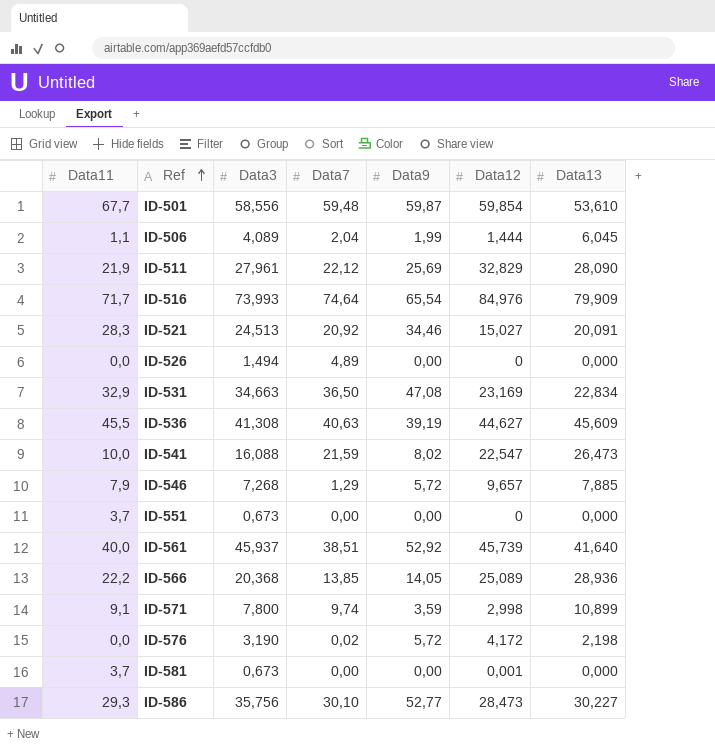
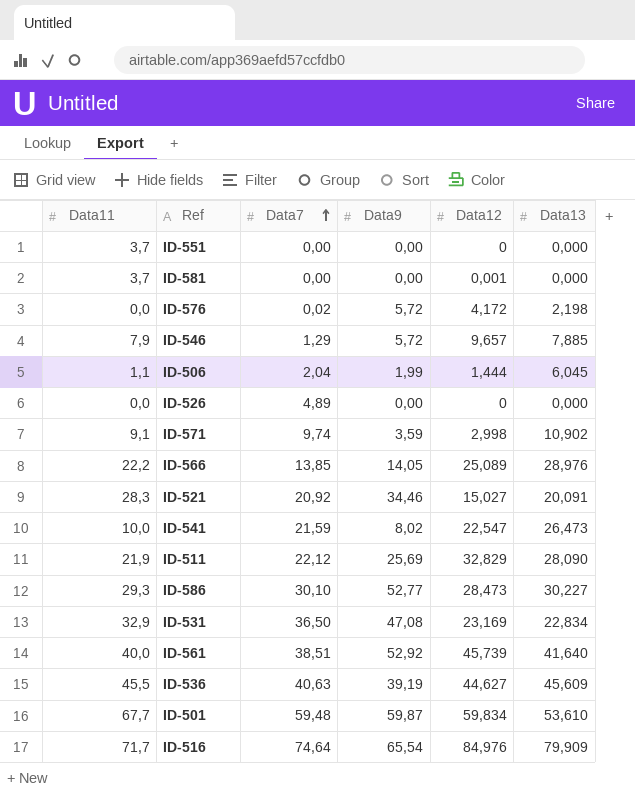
row order: Ref ascending -> Data7 ascending
column Data3 | position: 3 -> none
ID-571 | Data13: 10,899 -> 10,902
ID-566 | Data13: 28,936 -> 28,976
ID-501 | Data12: 59,854 -> 59,834

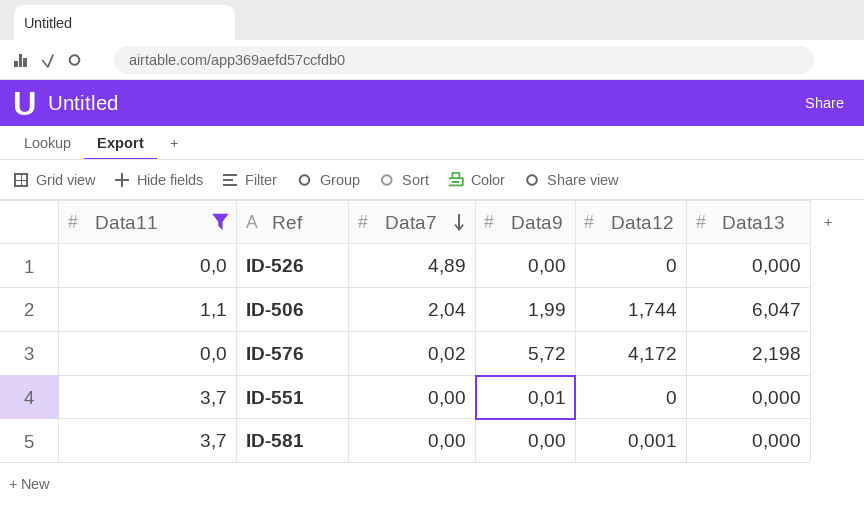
filter: none -> Data11 <= 3,7
row order: Data7 ascending -> Data7 descending
ID-506 | Data12: 1,444 -> 1,744
ID-506 | Data13: 6,045 -> 6,047
ID-551 | Data9: 0,00 -> 0,01

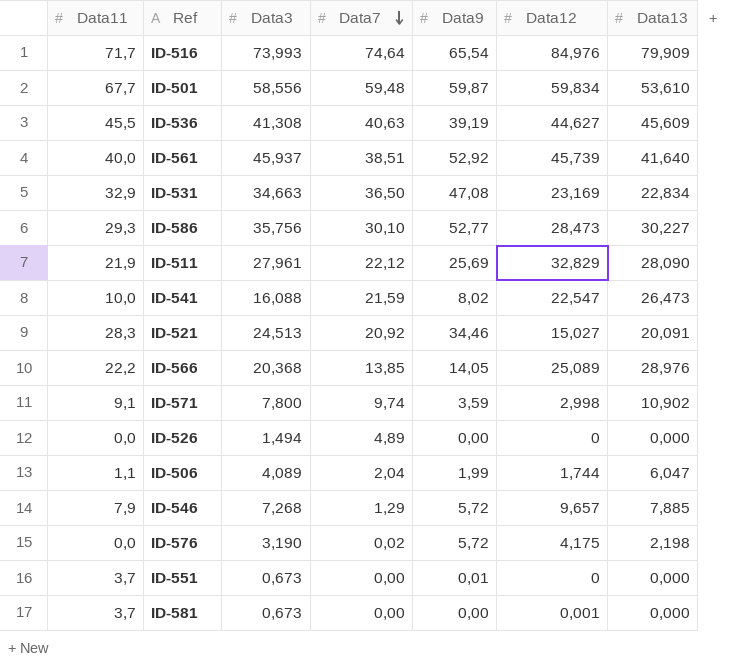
filter: Data11 <= 3,7 -> none
column Data3 | position: none -> 3
ID-576 | Data12: 4,172 -> 4,175

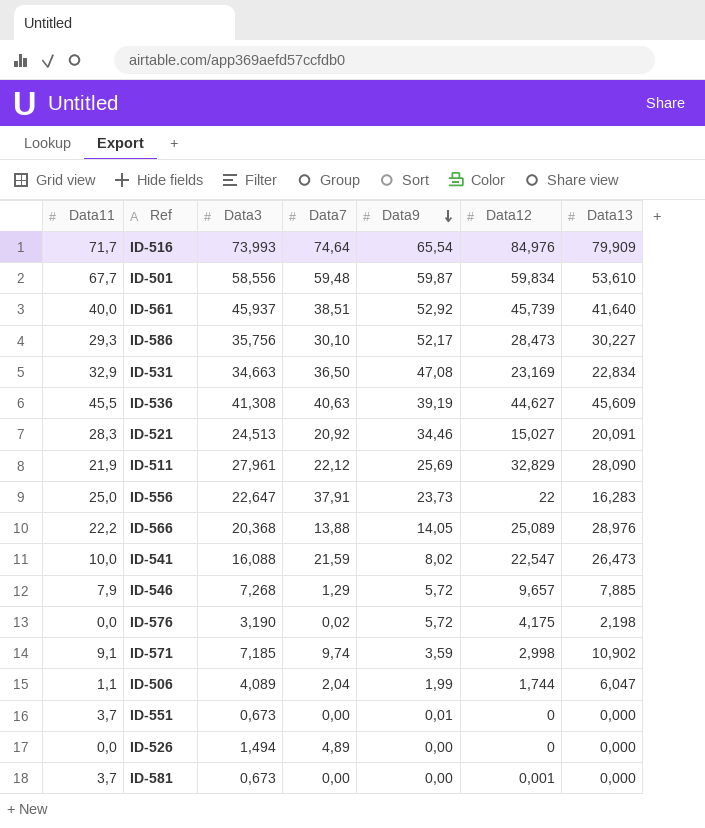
row order: Data7 descending -> Data9 descending
ID-586 | Data9: 52,77 -> 52,17
row ID-556: none -> 25,0 | 22,647 | 37,91 | 23,73 | 22 | 16,283
ID-566 | Data7: 13,85 -> 13,88
ID-571 | Data3: 7,800 -> 7,185

